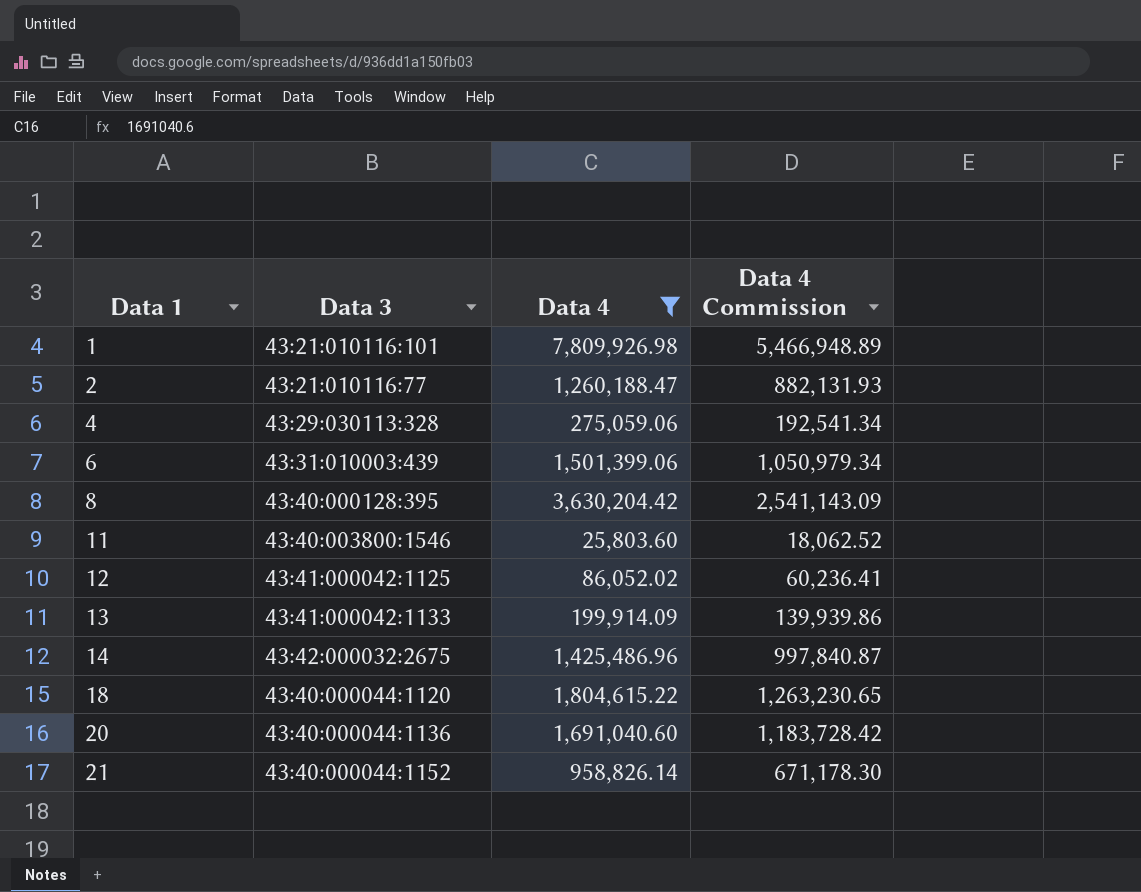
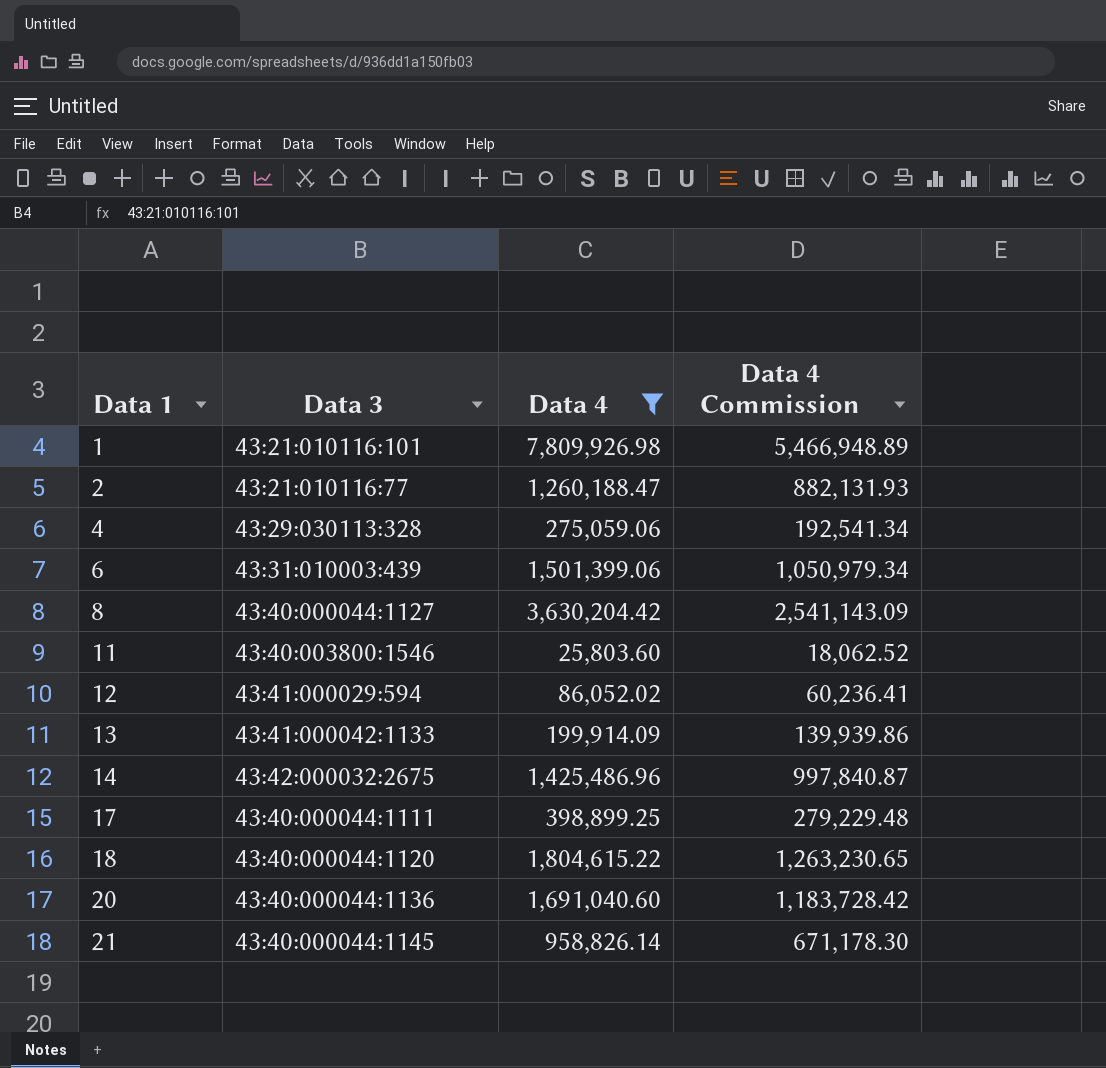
8 | Data 3: 43:40:000128:395 -> 43:40:000044:1127
12 | Data 3: 43:41:000042:1125 -> 43:41:000029:594
row 17: none -> 43:40:000044:1111 | 398,899.25 | 279,229.48
21 | Data 3: 43:40:000044:1152 -> 43:40:000044:1145

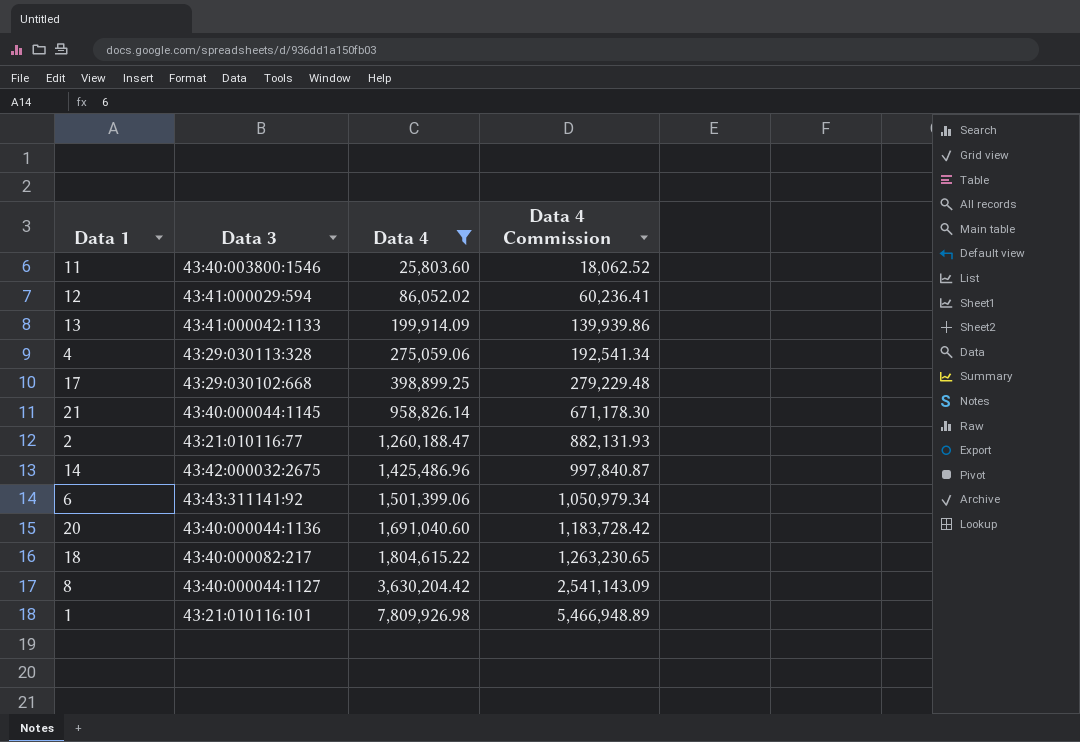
row order: Data 1 ascending -> Data 4 ascending
17 | Data 3: 43:40:000044:1111 -> 43:29:030102:668
6 | Data 3: 43:31:010003:439 -> 43:43:311141:92
18 | Data 3: 43:40:000044:1120 -> 43:40:000082:217

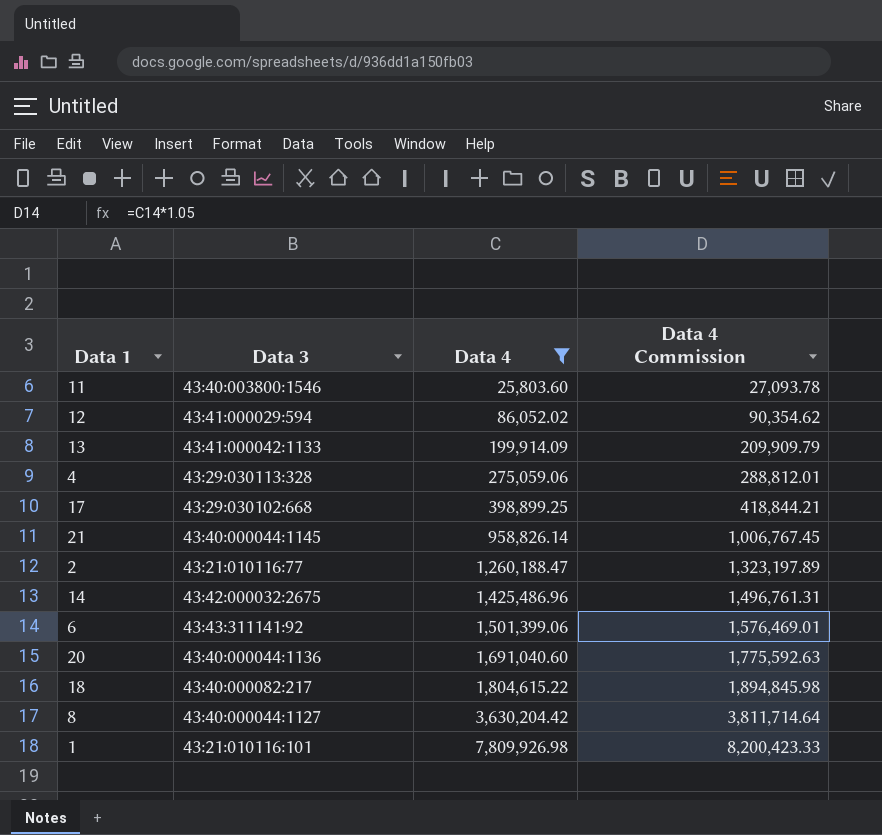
column Data 4 Commission | formula: [Data 4] * 0.7 -> [Data 4] * 1.05

